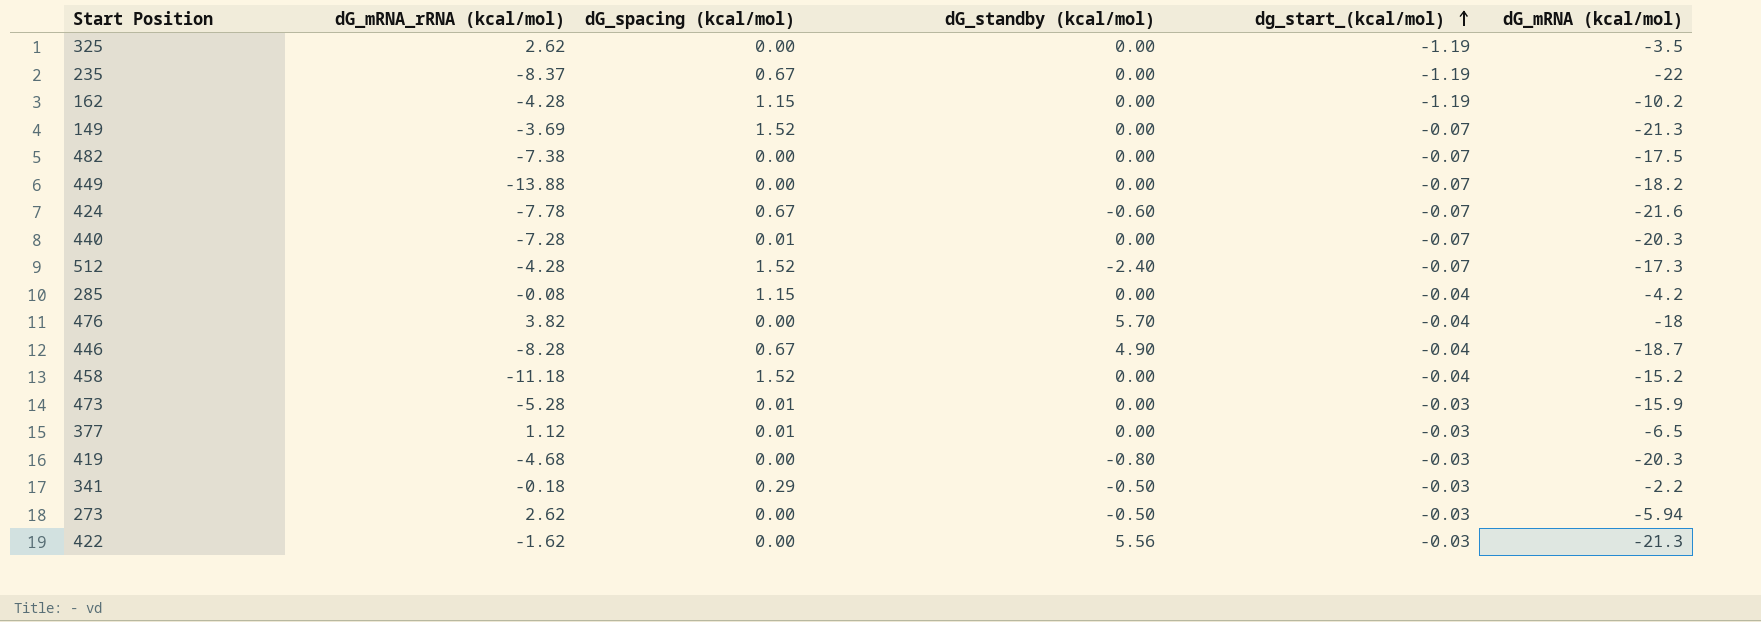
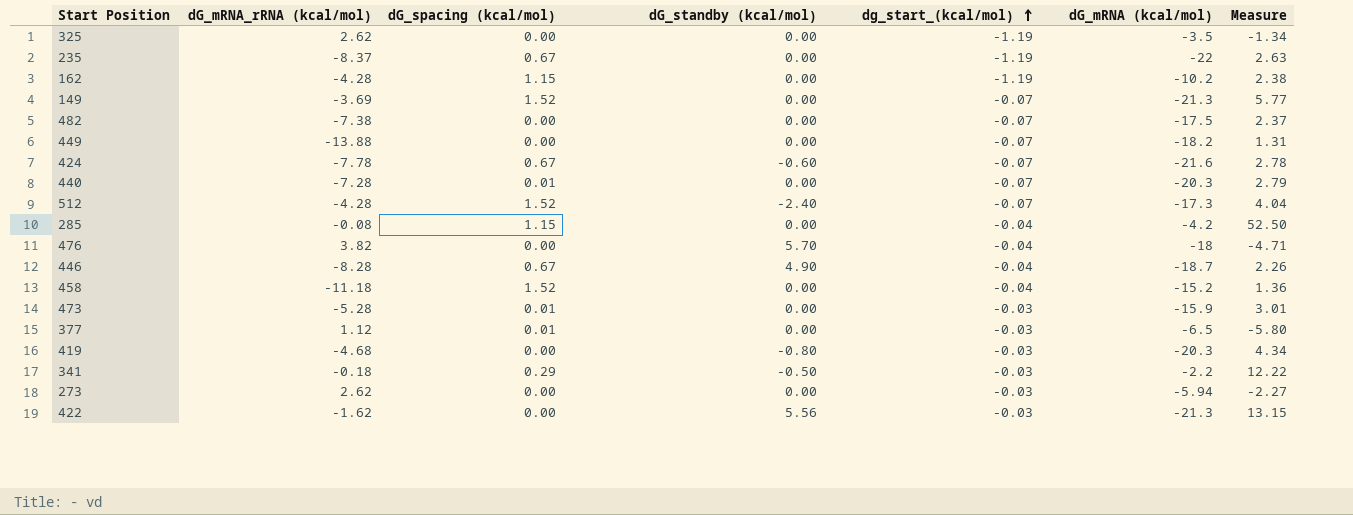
column Measure | formula: none -> [dG_mRNA (kcal/mol)] / [dG_mRNA_rRNA (kcal/mol)]
273 | dG_standby (kcal/mol): -0.50 -> 0.00

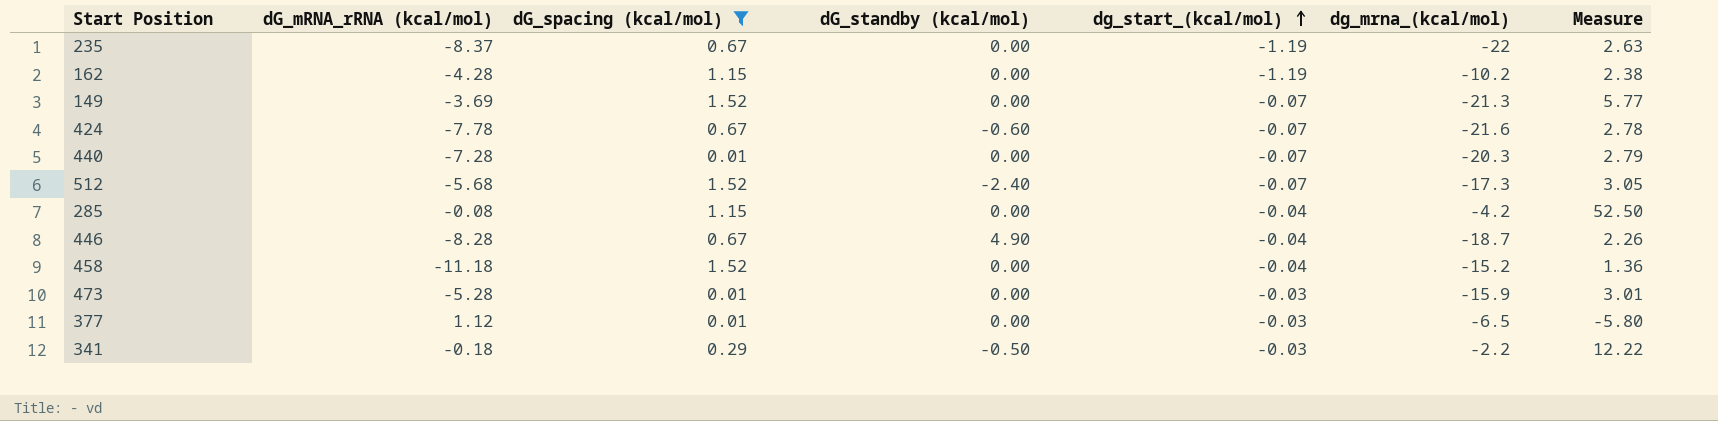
filter: none -> dG_spacing (kcal/mol) != 0.00
column name: dG_mRNA (kcal/mol) -> dg_mrna_(kcal/mol)
512 | dG_mRNA_rRNA (kcal/mol): -4.28 -> -5.68
512 | Measure: 4.04 -> 3.05

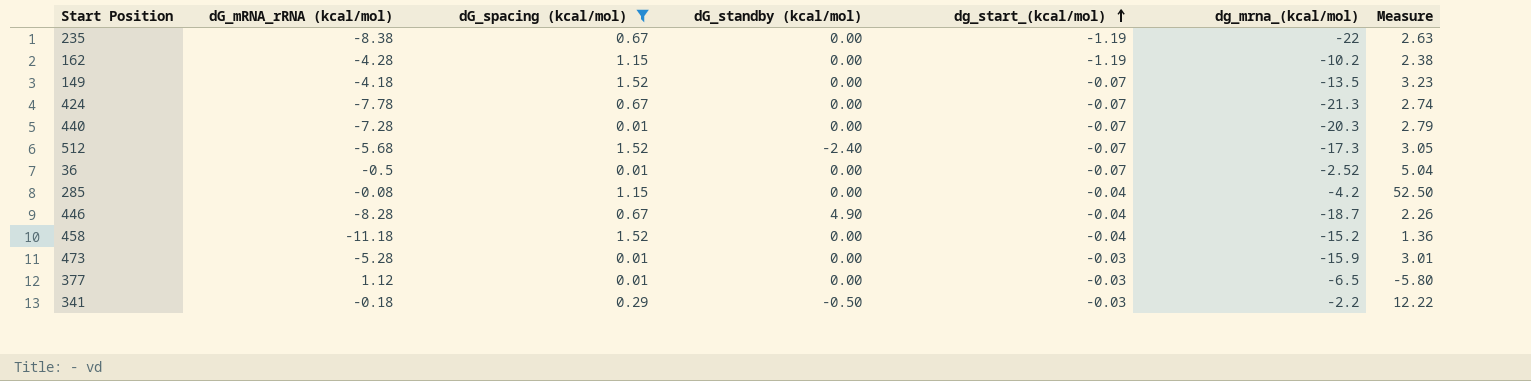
235 | dG_mRNA_rRNA (kcal/mol): -8.37 -> -8.38
149 | dG_mRNA_rRNA (kcal/mol): -3.69 -> -4.18
149 | dg_mrna_(kcal/mol): -21.3 -> -13.5
149 | Measure: 5.77 -> 3.23
424 | dG_standby (kcal/mol): -0.60 -> 0.00
424 | dg_mrna_(kcal/mol): -21.6 -> -21.3
424 | Measure: 2.78 -> 2.74
row 36: none -> -0.5 | 0.01 | 0.00 | -0.07 | -2.52 | 5.04

